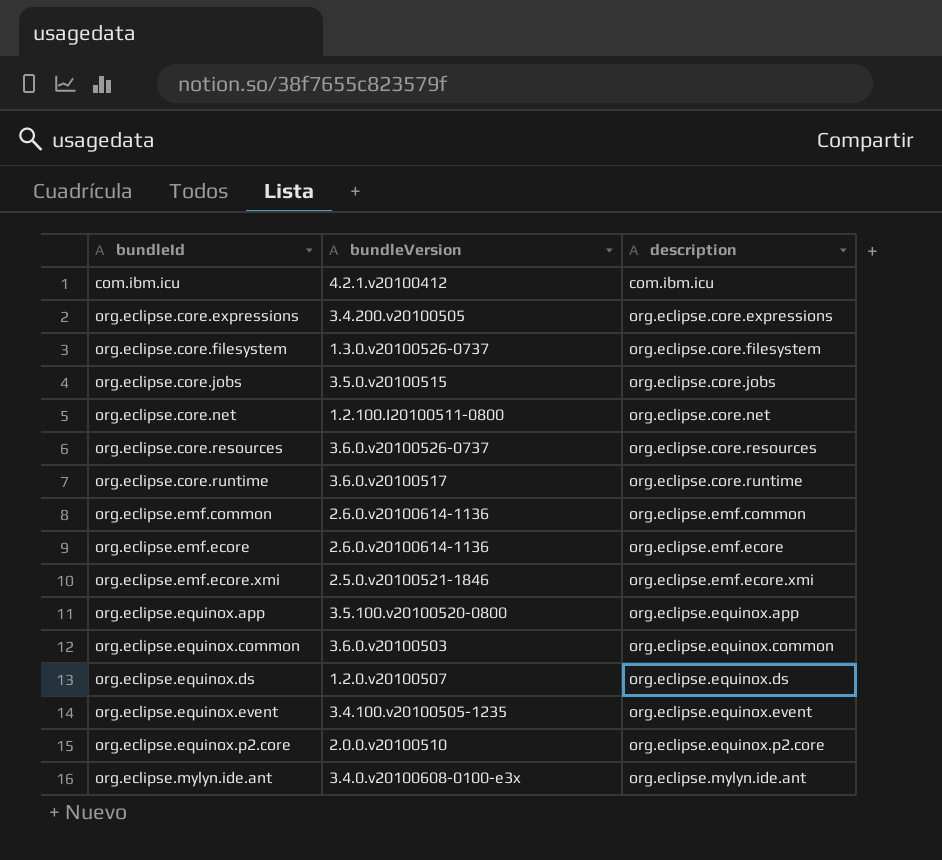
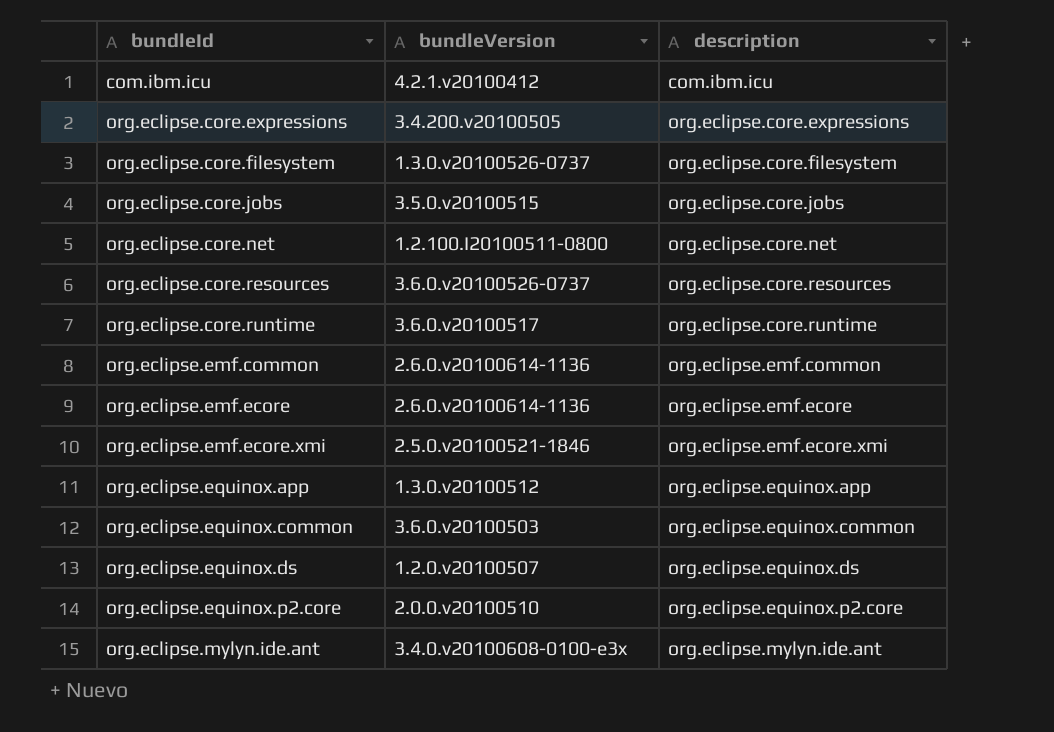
row org.eclipse.equinox.event: 3.4.100.v20100505-1235 | org.eclipse.equinox.event -> none
org.eclipse.equinox.app | bundleVersion: 3.5.100.v20100520-0800 -> 1.3.0.v20100512

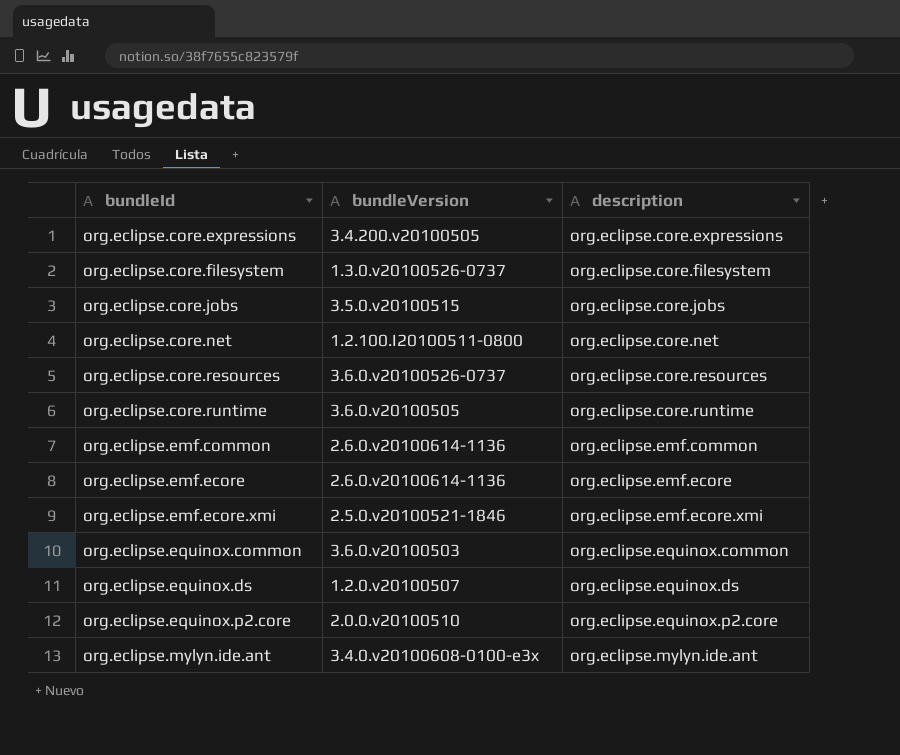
row com.ibm.icu: 4.2.1.v20100412 | com.ibm.icu -> none
row org.eclipse.equinox.app: 1.3.0.v20100512 | org.eclipse.equinox.app -> none
org.eclipse.core.runtime | bundleVersion: 3.6.0.v20100517 -> 3.6.0.v20100505

